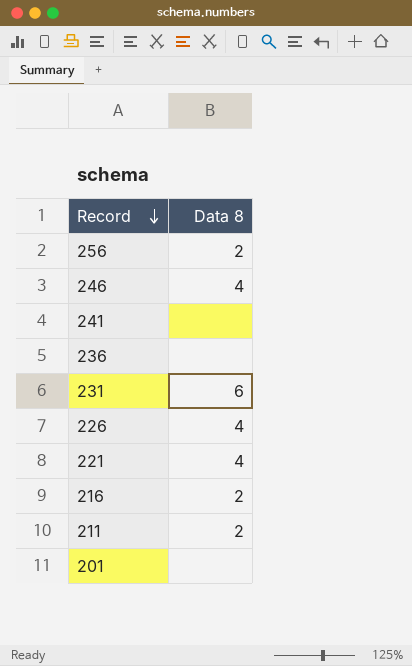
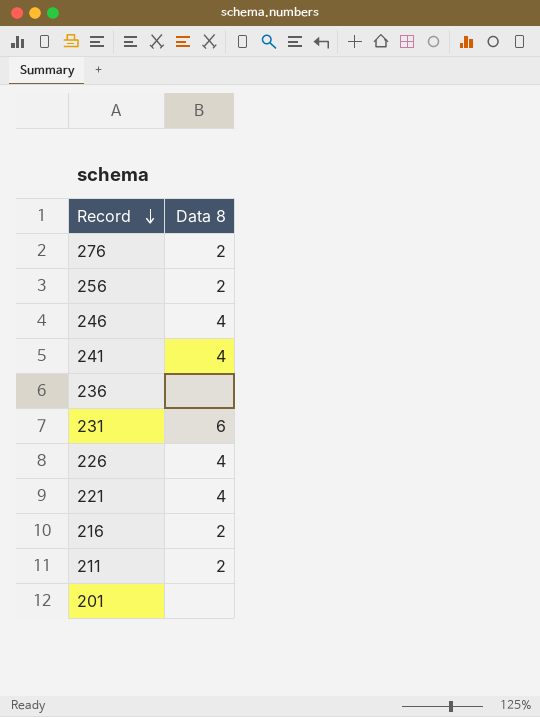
row 276: none -> 2
241 | Data 8: none -> 4

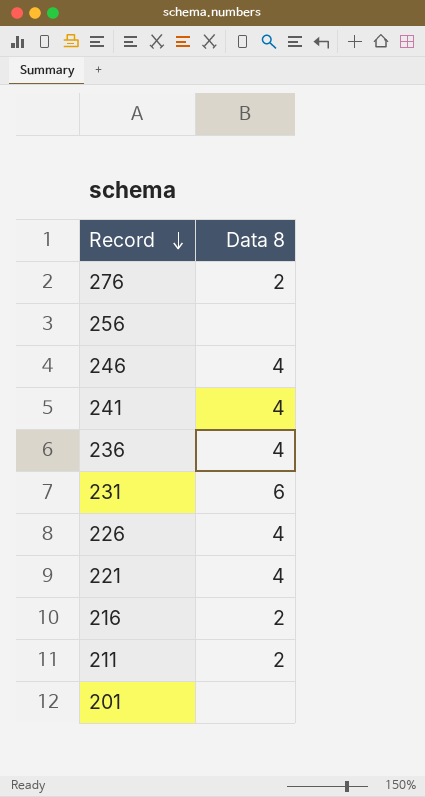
256 | Data 8: 2 -> none
236 | Data 8: none -> 4

